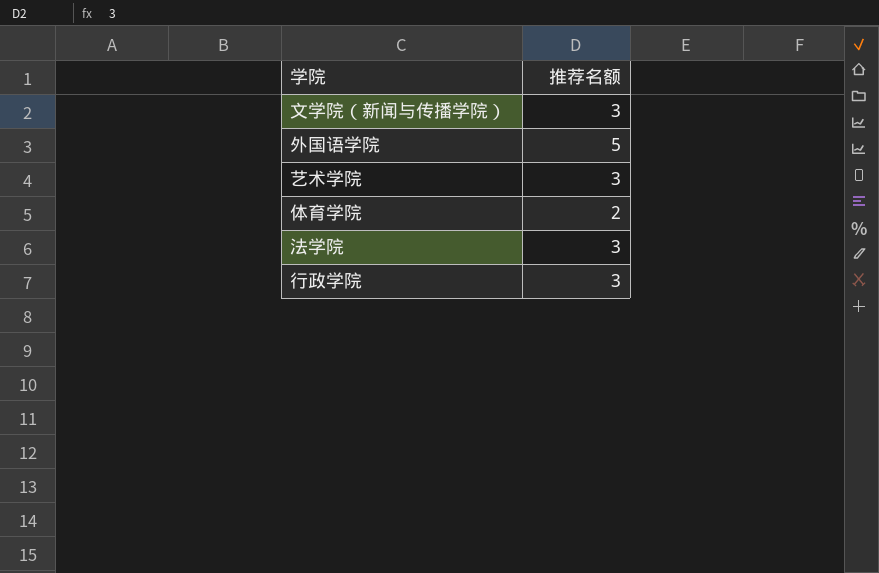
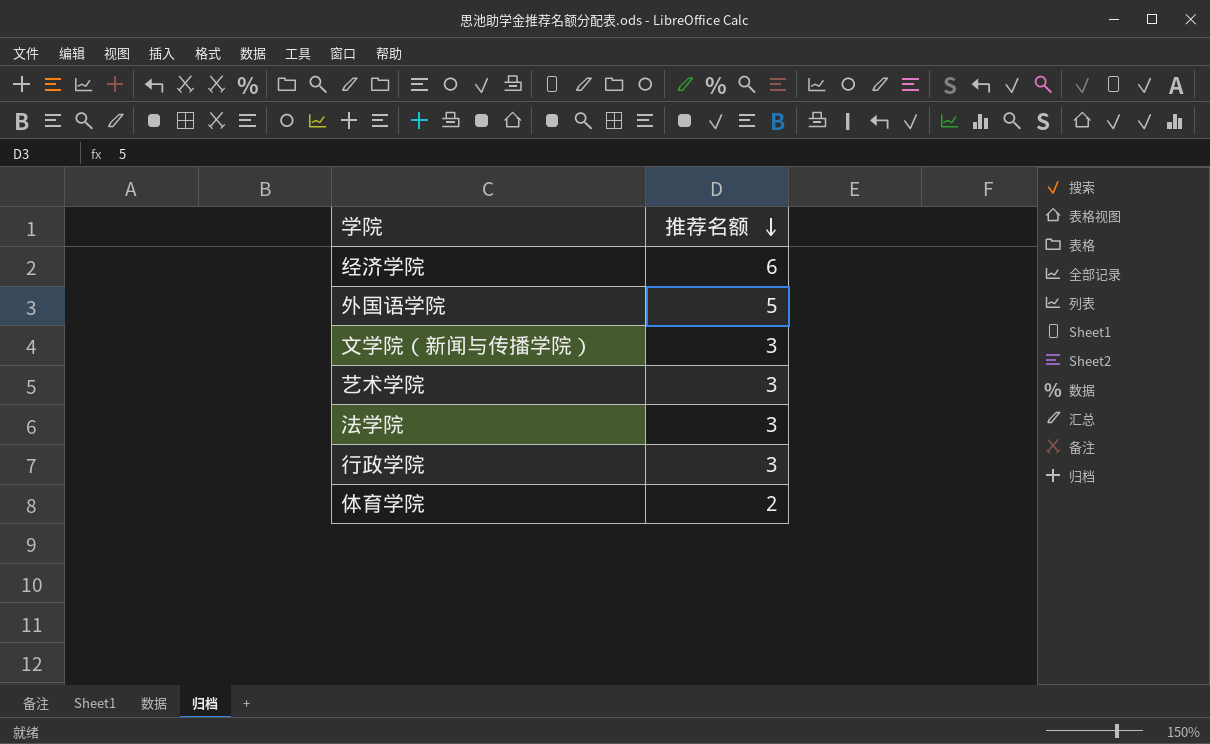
row order: none -> 推荐名额 descending
row 经济学院: none -> 6

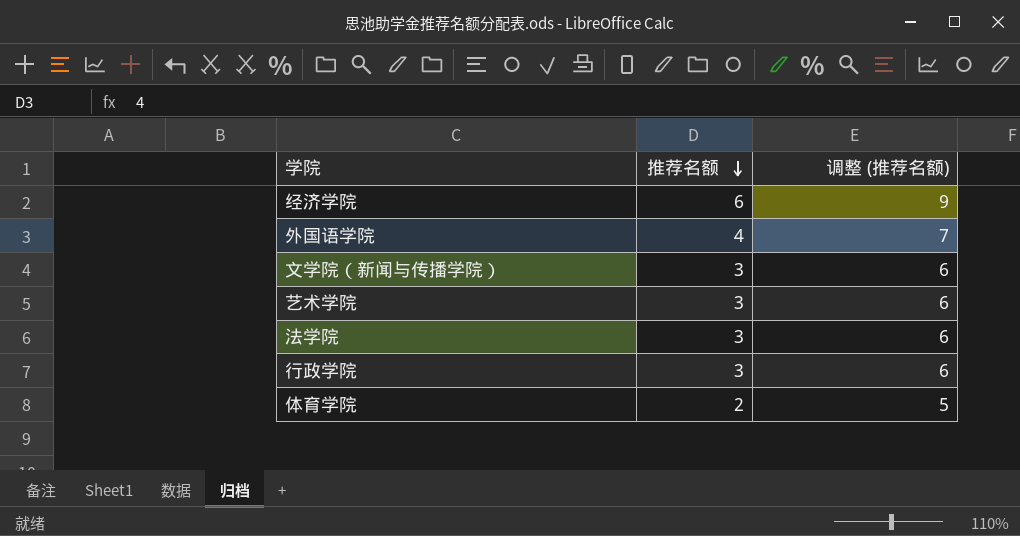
column 调整 (推荐名额) | formula: none -> [推荐名额] + 3
外国语学院 | 推荐名额: 5 -> 4

